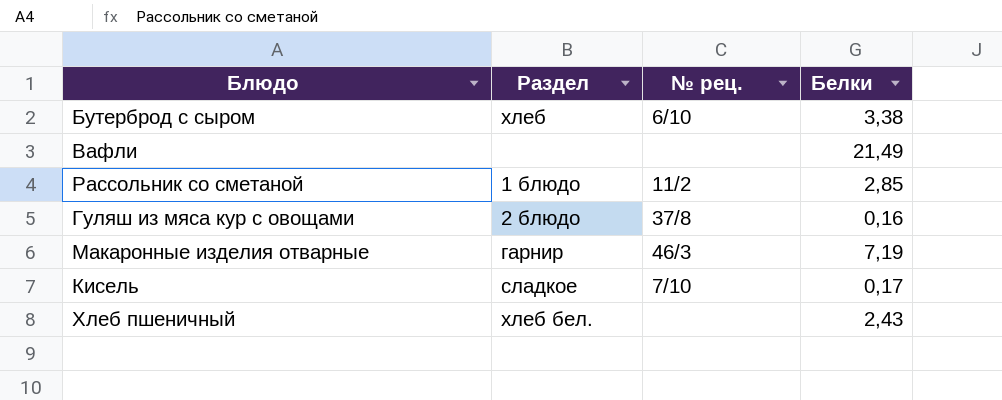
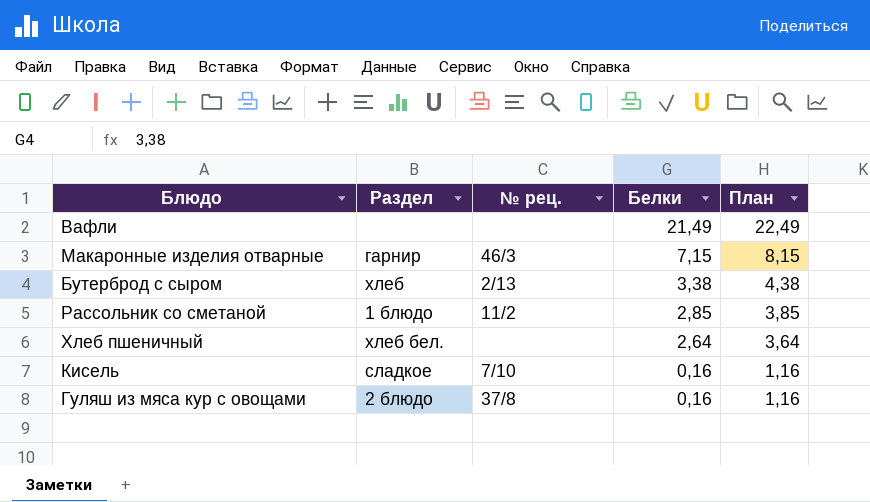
row order: none -> Белки descending
column План | formula: none -> [Белки] + 1
Макаронные изделия отварные | Белки: 7,19 -> 7,15
Бутерброд с сыром | № рец.: 6/10 -> 2/13
Хлеб пшеничный | Белки: 2,43 -> 2,64
Кисель | Белки: 0,17 -> 0,16

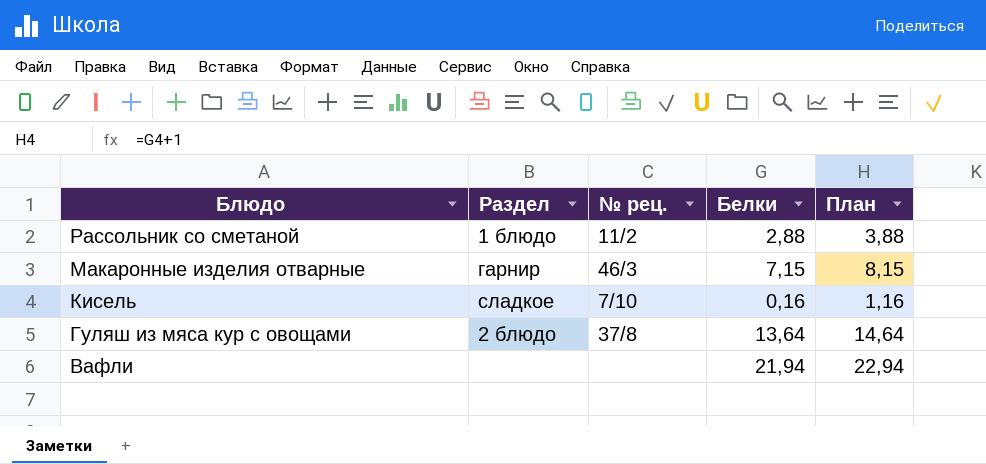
row order: Белки descending -> Блюдо descending
row Бутерброд с сыром: хлеб | 2/13 | 3,38 | 4,38 -> none
row Хлеб пшеничный: хлеб бел. | none | 2,64 | 3,64 -> none
Рассольник со сметаной | Белки: 2,85 -> 2,88
Рассольник со сметаной | План: 3,85 -> 3,88
Гуляш из мяса кур с овощами | Белки: 0,16 -> 13,64
Гуляш из мяса кур с овощами | План: 1,16 -> 14,64
Вафли | Белки: 21,49 -> 21,94
Вафли | План: 22,49 -> 22,94

